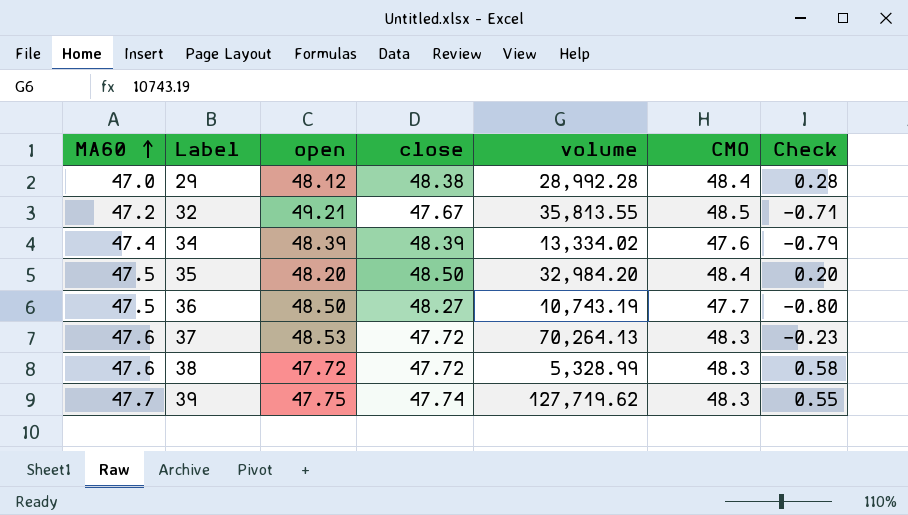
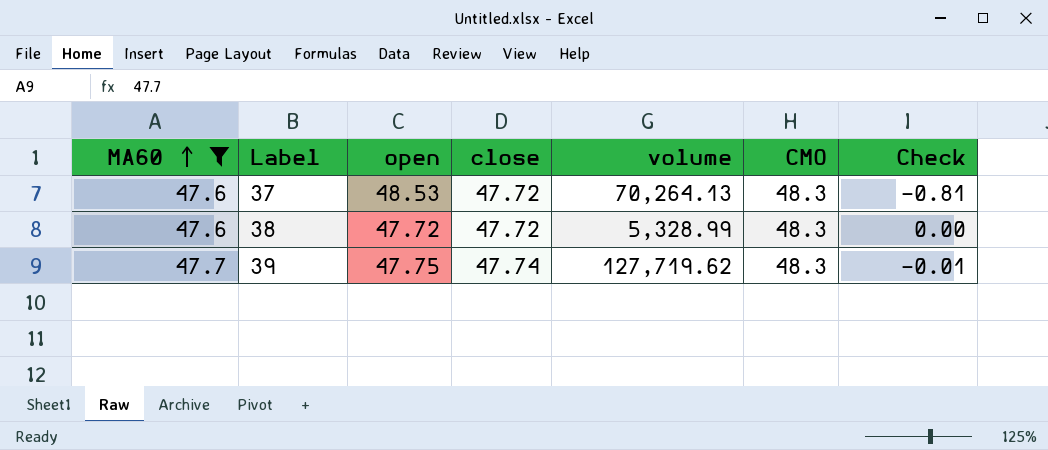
filter: none -> MA60 >= 47.6
column Check | formula: [CMO] - [open] -> [close] - [open]

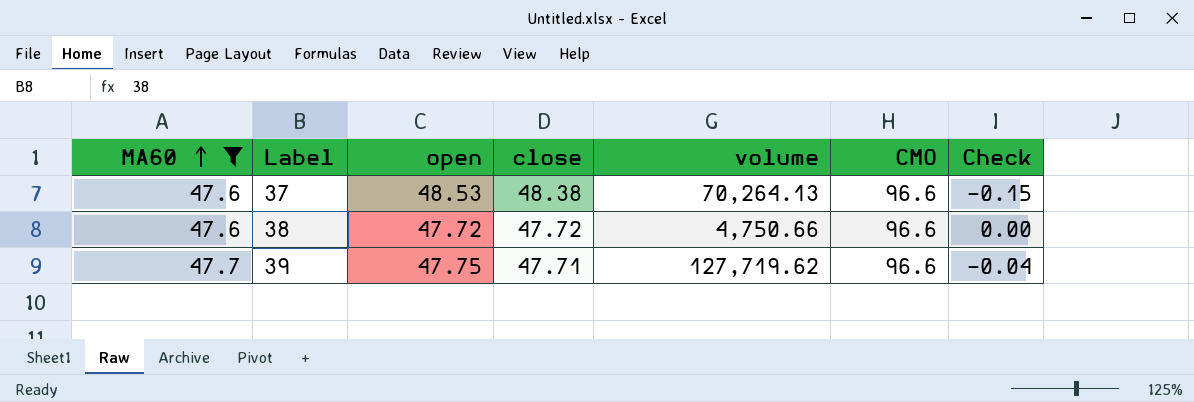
37 | close: 47.72 -> 48.38
37 | CMO: 48.3 -> 96.6
37 | Check: -0.81 -> -0.15
38 | volume: 5,328.99 -> 4,750.66
38 | CMO: 48.3 -> 96.6
39 | close: 47.74 -> 47.71
39 | CMO: 48.3 -> 96.6
39 | Check: -0.01 -> -0.04

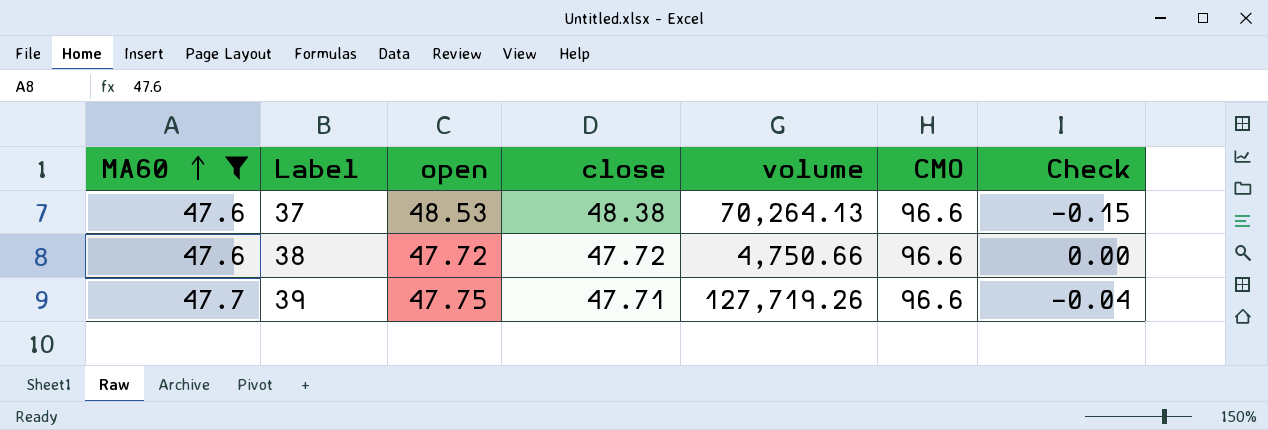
39 | volume: 127,719.62 -> 127,719.26

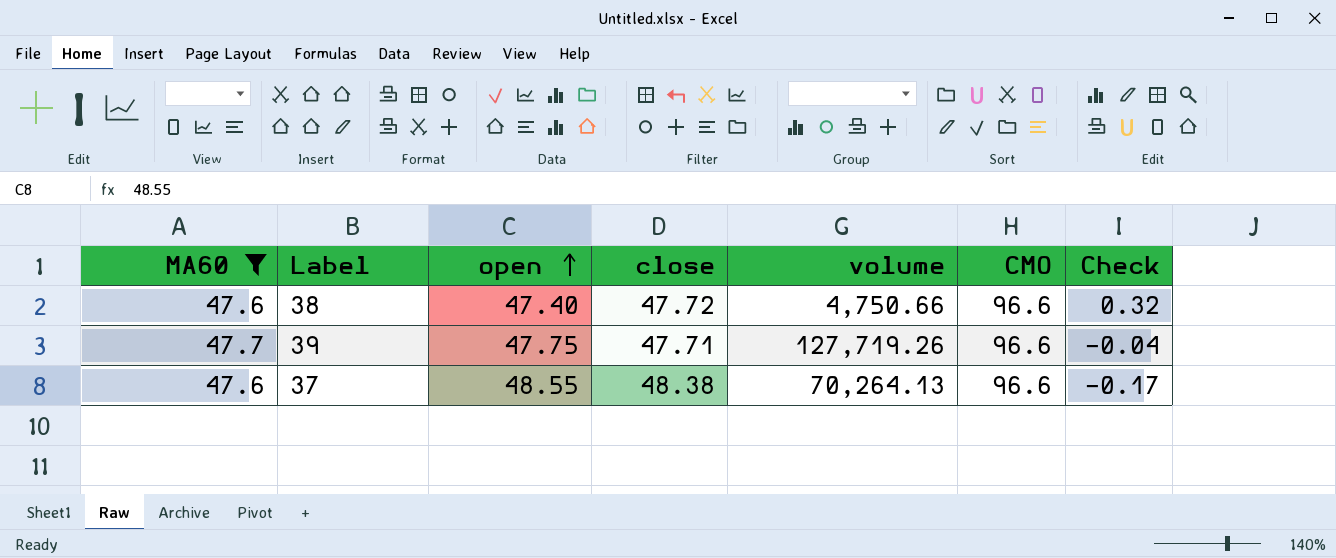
row order: MA60 ascending -> open ascending
38 | open: 47.72 -> 47.40
38 | Check: 0.00 -> 0.32
37 | open: 48.53 -> 48.55
37 | Check: -0.15 -> -0.17

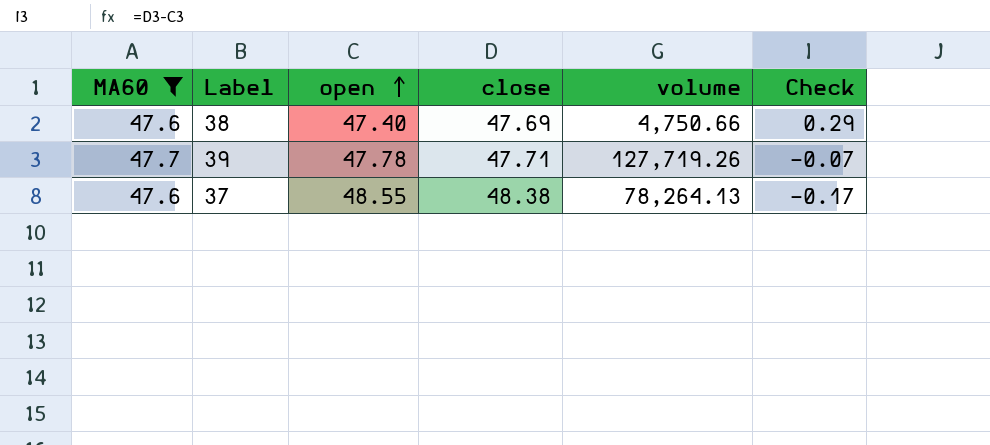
column CMO | position: 6 -> none
38 | close: 47.72 -> 47.69
38 | Check: 0.32 -> 0.29
39 | open: 47.75 -> 47.78
39 | Check: -0.04 -> -0.07
37 | volume: 70,264.13 -> 78,264.13

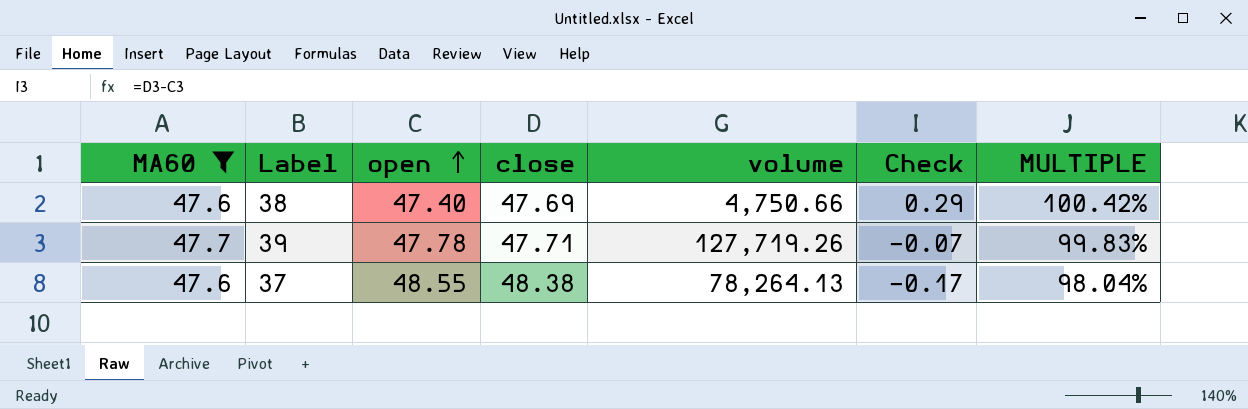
column MULTIPLE | formula: none -> [MA60] / [open]

